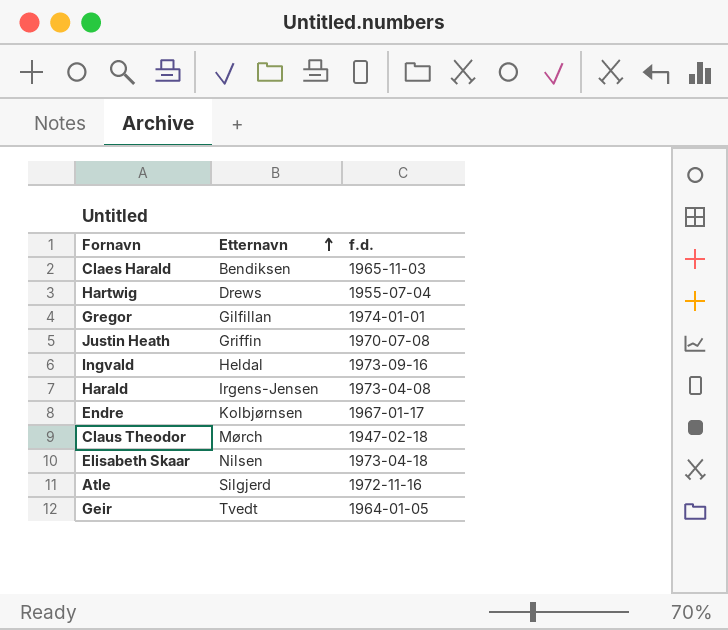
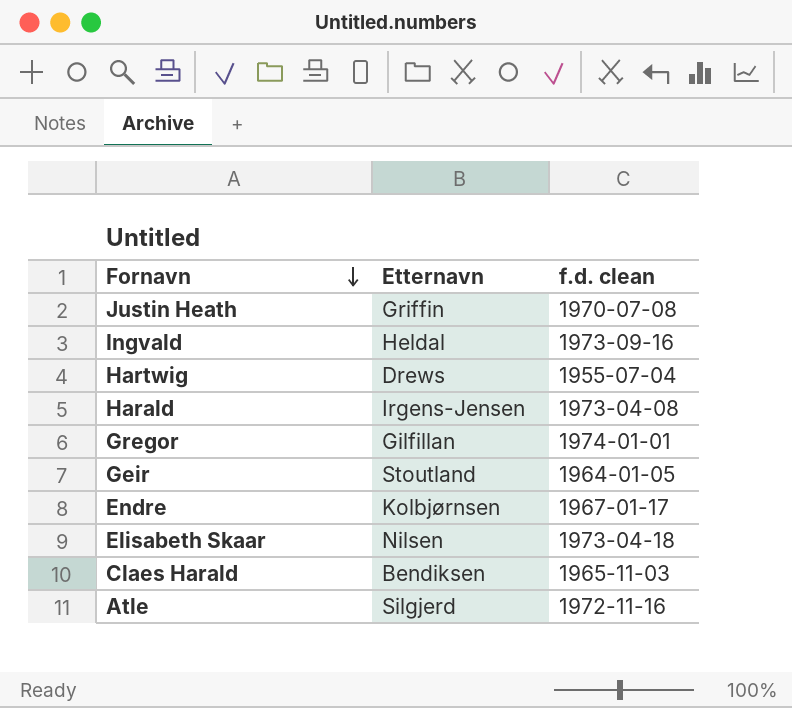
row order: Etternavn ascending -> Fornavn descending
column name: f.d. -> f.d. clean
row Claus Theodor: Mørch | 1947-02-18 -> none
Geir | Etternavn: Tvedt -> Stoutland

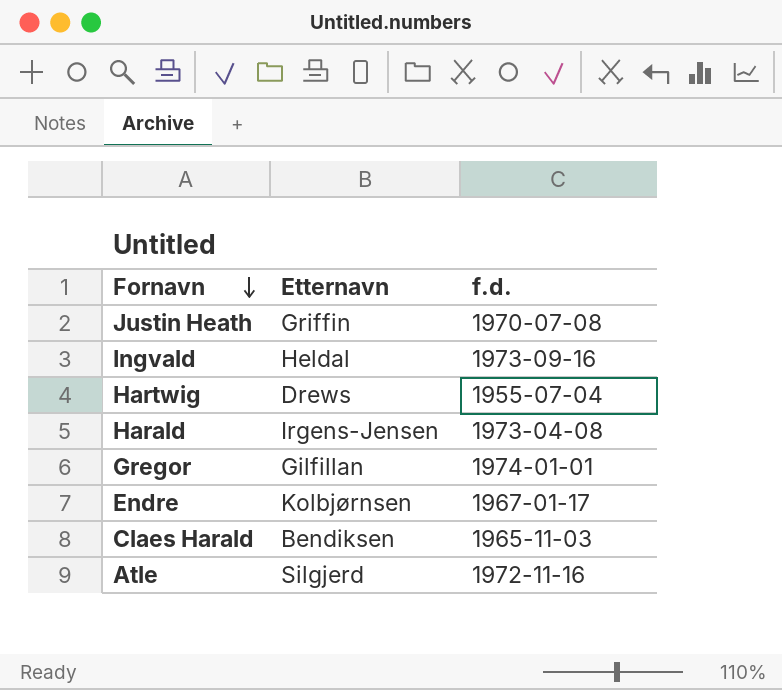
column name: f.d. clean -> f.d.
row Geir: Stoutland | 1964-01-05 -> none
row Elisabeth Skaar: Nilsen | 1973-04-18 -> none

